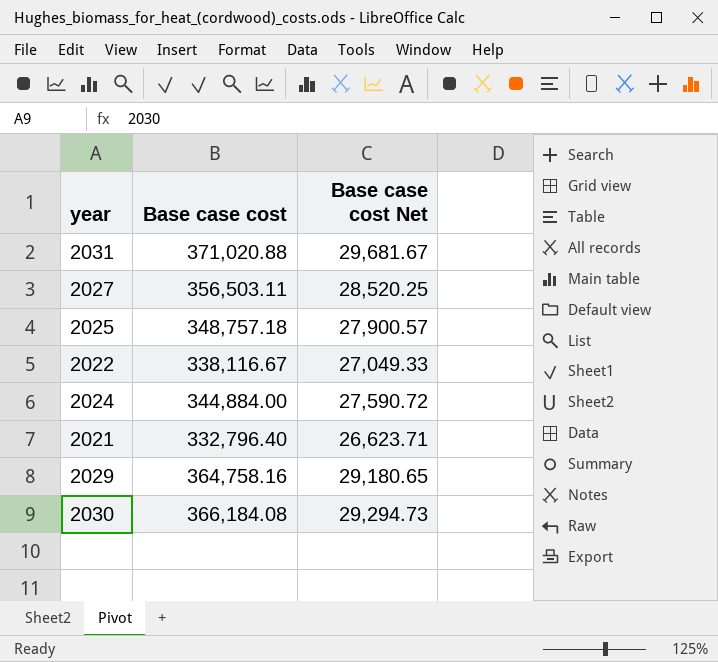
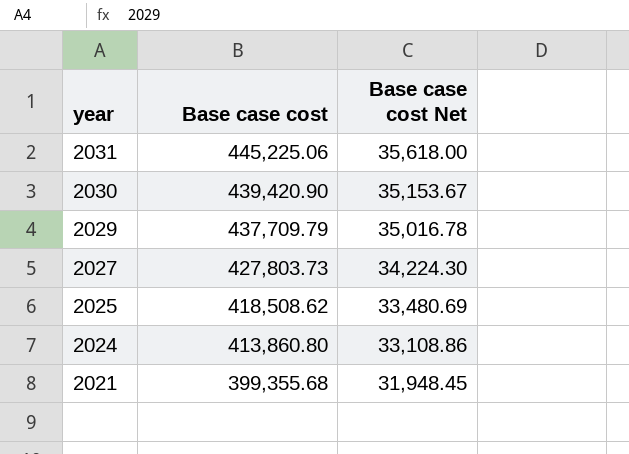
row order: none -> year descending
row 2022: 338,116.67 | 27,049.33 -> none
2031 | Base case cost: 371,020.88 -> 445,225.06
2031 | Base case cost Net: 29,681.67 -> 35,618.00
2030 | Base case cost: 366,184.08 -> 439,420.90
2030 | Base case cost Net: 29,294.73 -> 35,153.67
2029 | Base case cost: 364,758.16 -> 437,709.79
2029 | Base case cost Net: 29,180.65 -> 35,016.78
2027 | Base case cost: 356,503.11 -> 427,803.73
2027 | Base case cost Net: 28,520.25 -> 34,224.30
2025 | Base case cost: 348,757.18 -> 418,508.62
2025 | Base case cost Net: 27,900.57 -> 33,480.69
2024 | Base case cost: 344,884.00 -> 413,860.80
2024 | Base case cost Net: 27,590.72 -> 33,108.86
2021 | Base case cost: 332,796.40 -> 399,355.68
2021 | Base case cost Net: 26,623.71 -> 31,948.45

